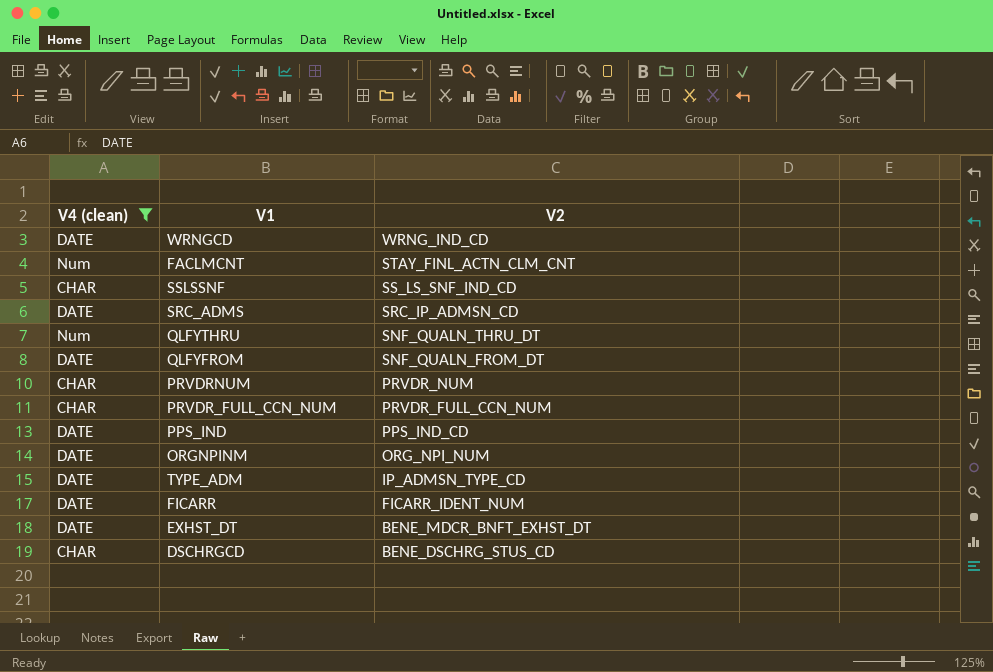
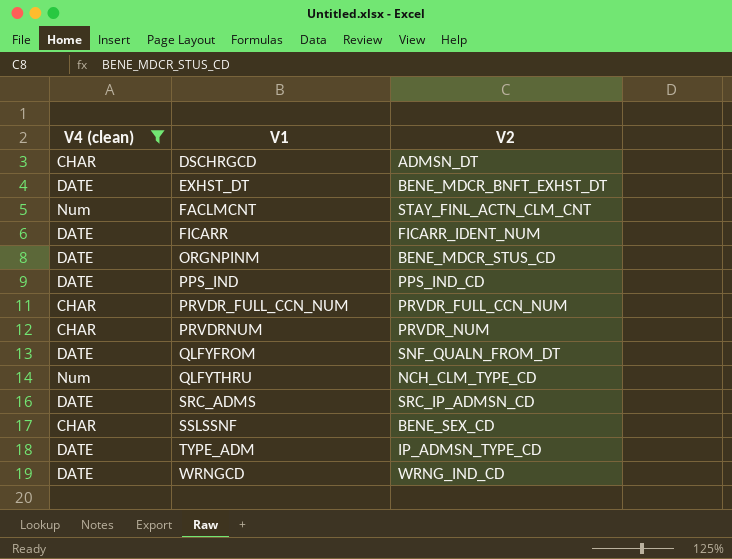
row order: V2 descending -> V1 ascending
DSCHRGCD | V2: BENE_DSCHRG_STUS_CD -> ADMSN_DT
ORGNPINM | V2: ORG_NPI_NUM -> BENE_MDCR_STUS_CD
QLFYTHRU | V2: SNF_QUALN_THRU_DT -> NCH_CLM_TYPE_CD
SSLSSNF | V2: SS_LS_SNF_IND_CD -> BENE_SEX_CD

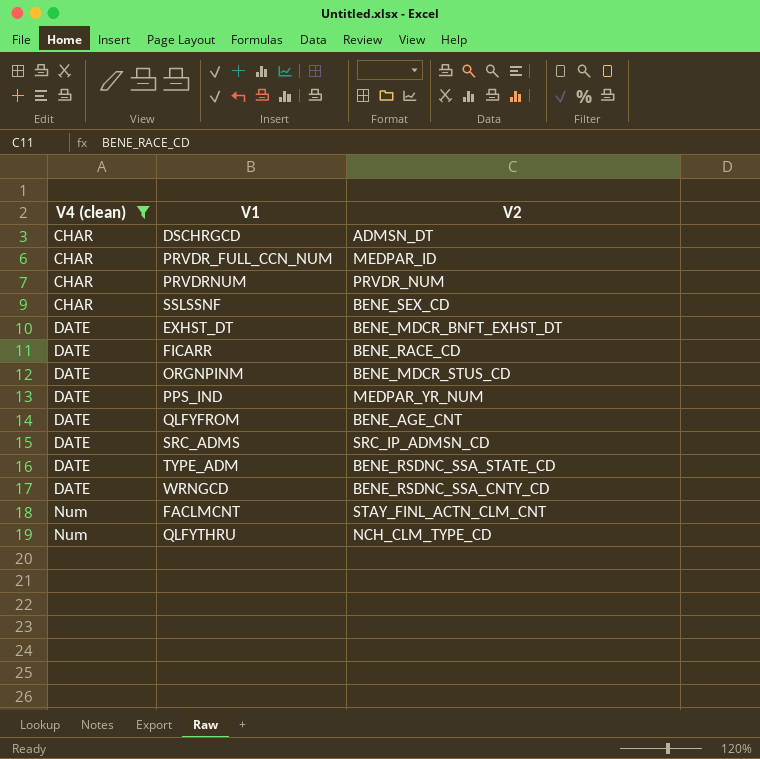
row order: V1 ascending -> V4 (clean) ascending
PRVDR_FULL_CCN_NUM | V2: PRVDR_FULL_CCN_NUM -> MEDPAR_ID
FICARR | V2: FICARR_IDENT_NUM -> BENE_RACE_CD
PPS_IND | V2: PPS_IND_CD -> MEDPAR_YR_NUM
QLFYFROM | V2: SNF_QUALN_FROM_DT -> BENE_AGE_CNT
TYPE_ADM | V2: IP_ADMSN_TYPE_CD -> BENE_RSDNC_SSA_STATE_CD
WRNGCD | V2: WRNG_IND_CD -> BENE_RSDNC_SSA_CNTY_CD

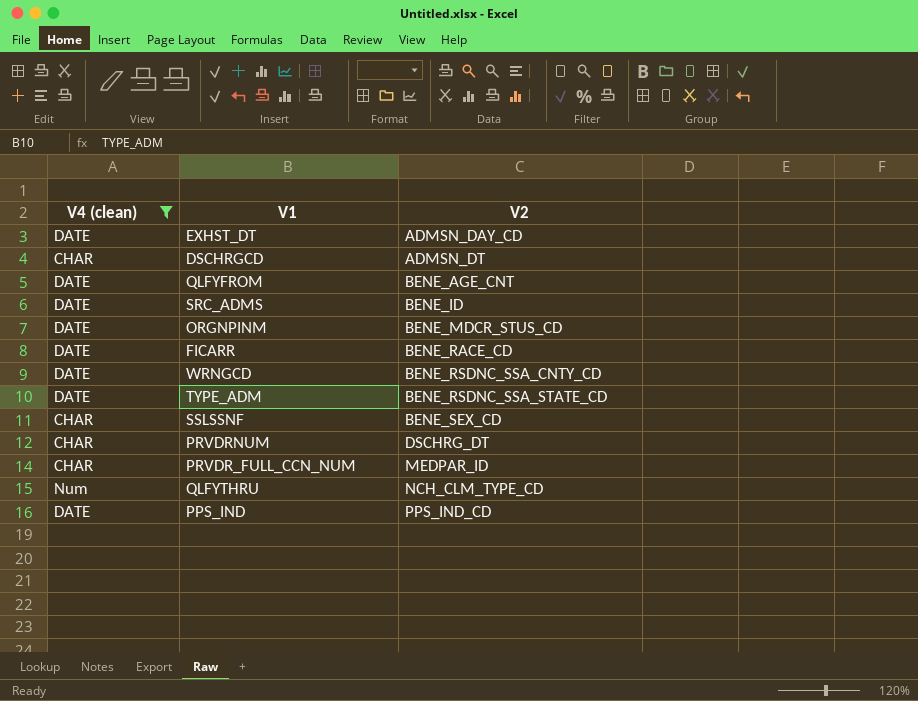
row order: V4 (clean) ascending -> V2 ascending
row FACLMCNT: Num | STAY_FINL_ACTN_CLM_CNT -> none
EXHST_DT | V2: BENE_MDCR_BNFT_EXHST_DT -> ADMSN_DAY_CD
SRC_ADMS | V2: SRC_IP_ADMSN_CD -> BENE_ID
PRVDRNUM | V2: PRVDR_NUM -> DSCHRG_DT
PPS_IND | V2: MEDPAR_YR_NUM -> PPS_IND_CD

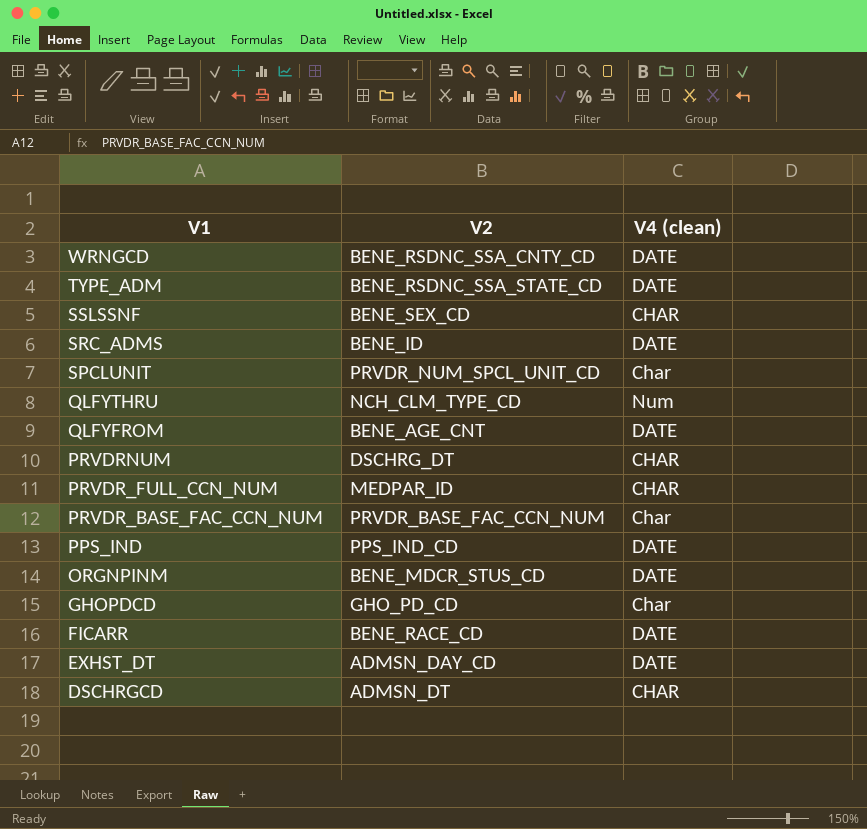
filter: V4 (clean) != Char -> none
row order: V2 ascending -> V1 descending
column V4 (clean) | position: 1 -> 3

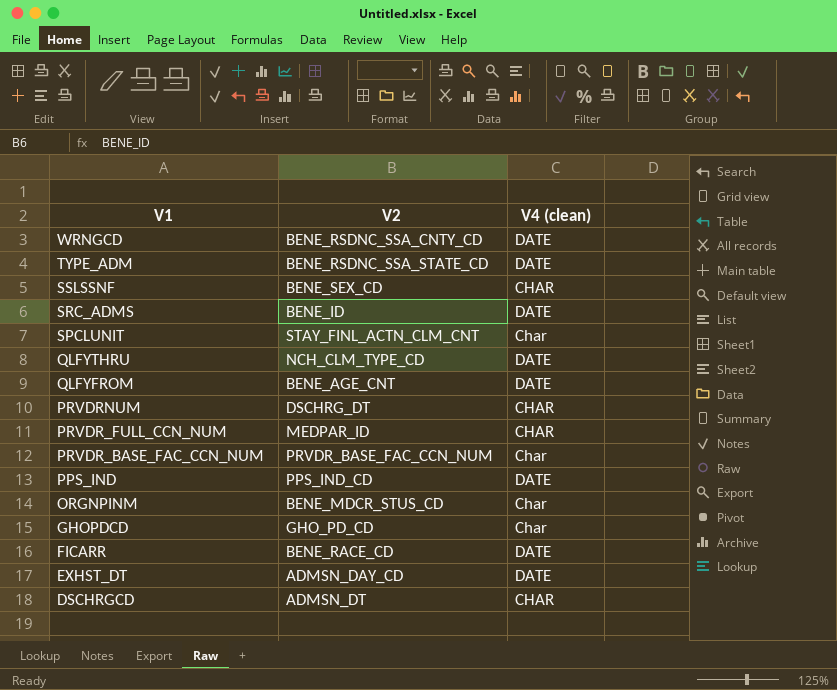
SPCLUNIT | V2: PRVDR_NUM_SPCL_UNIT_CD -> STAY_FINL_ACTN_CLM_CNT
QLFYTHRU | V4 (clean): Num -> DATE
ORGNPINM | V4 (clean): DATE -> Char

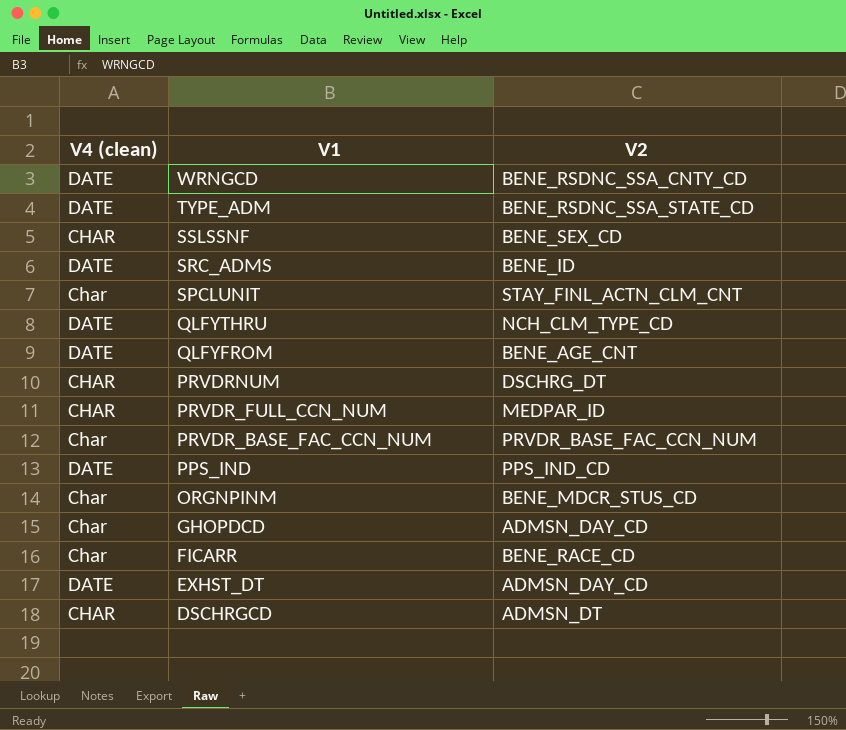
column V4 (clean) | position: 3 -> 1
GHOPDCD | V2: GHO_PD_CD -> ADMSN_DAY_CD
FICARR | V4 (clean): DATE -> Char

